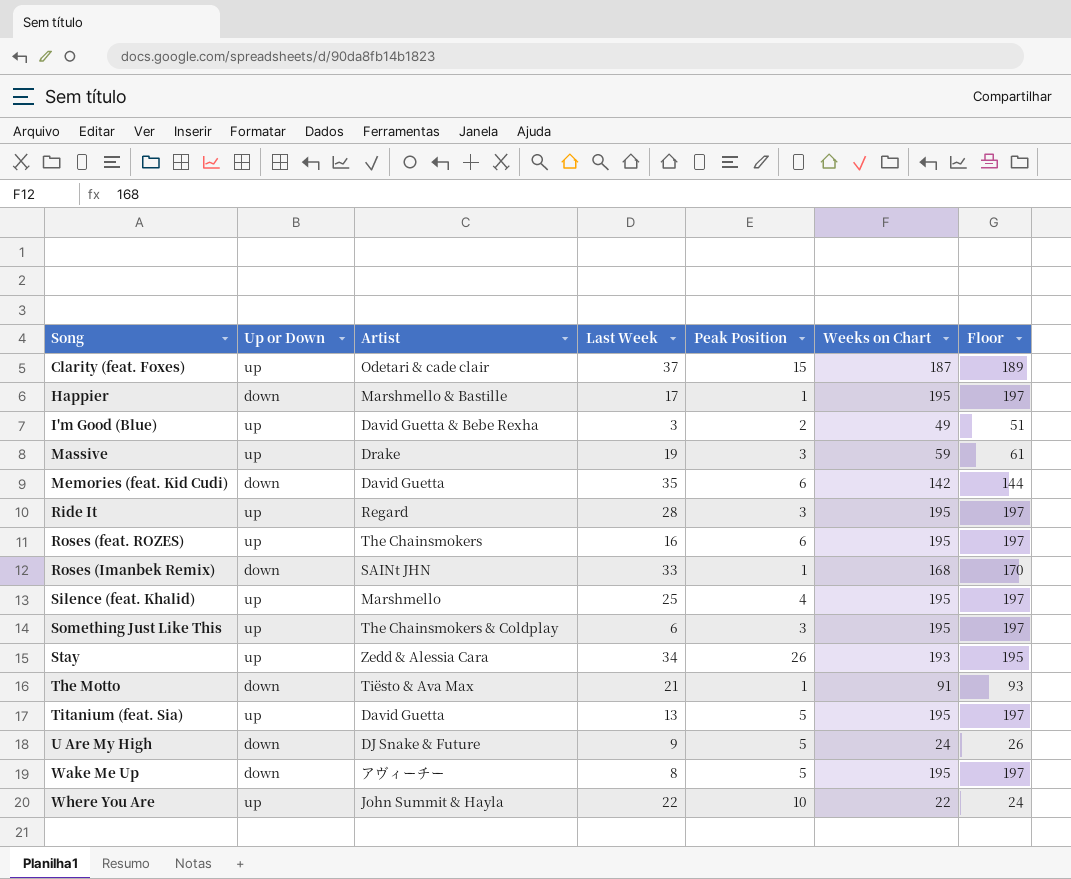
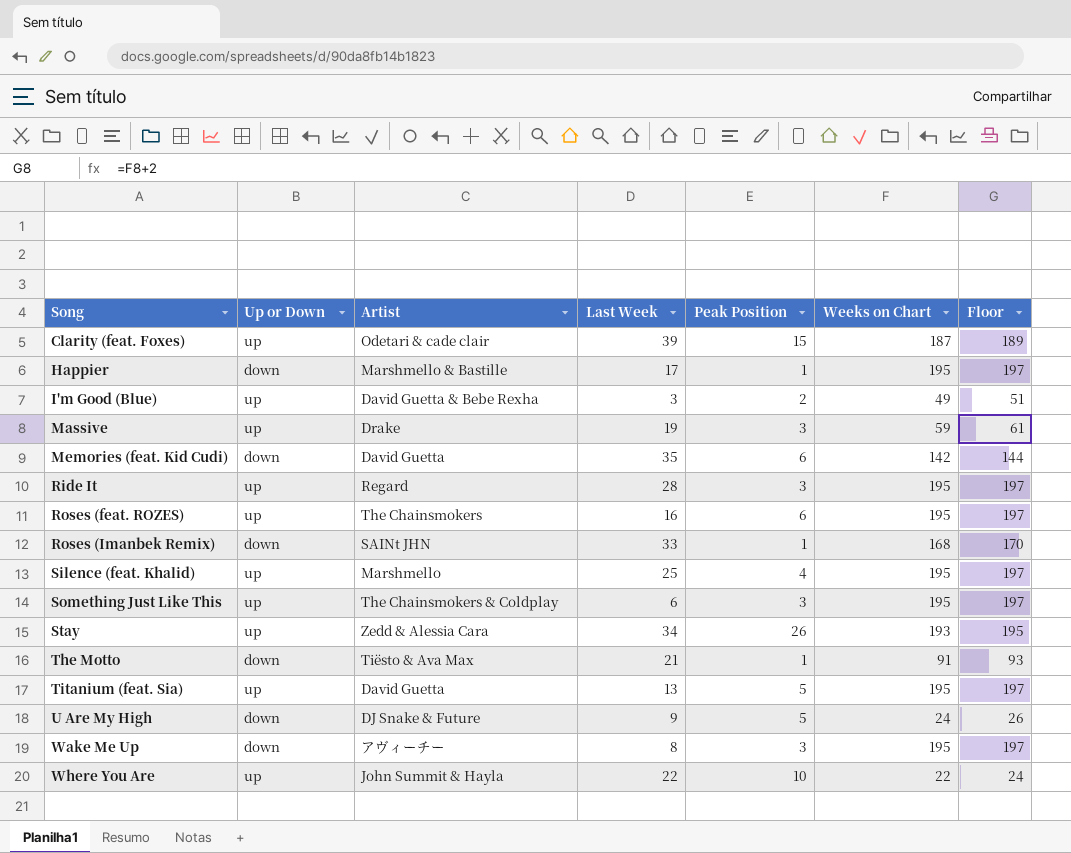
Clarity (feat. Foxes) | Last Week: 37 -> 39
Wake Me Up | Peak Position: 5 -> 3

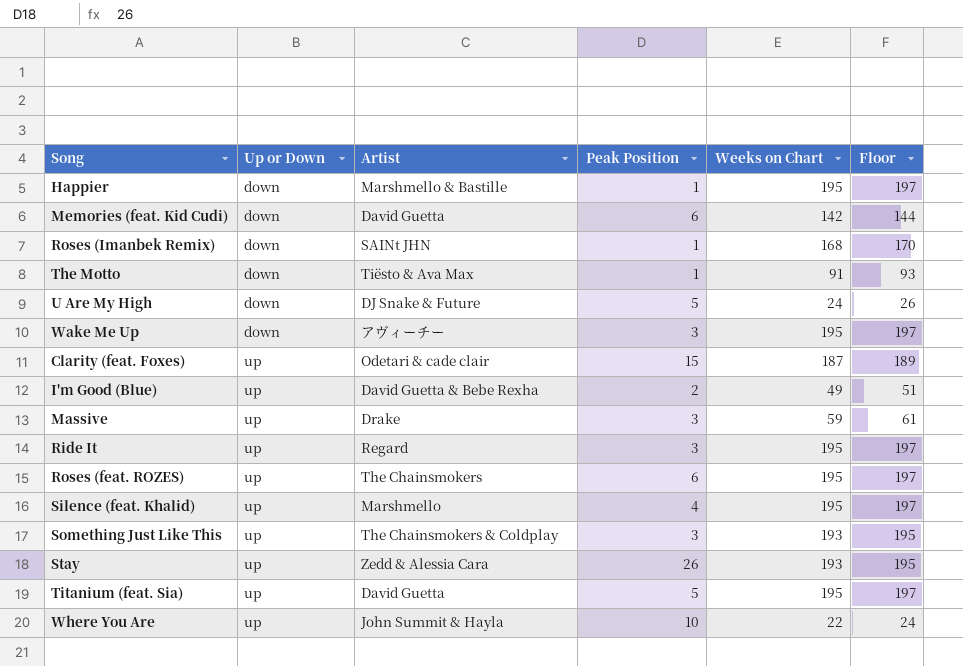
row order: Song ascending -> Up or Down ascending
column Last Week | position: 4 -> none
Something Just Like This | Weeks on Chart: 195 -> 193
Something Just Like This | Floor: 197 -> 195

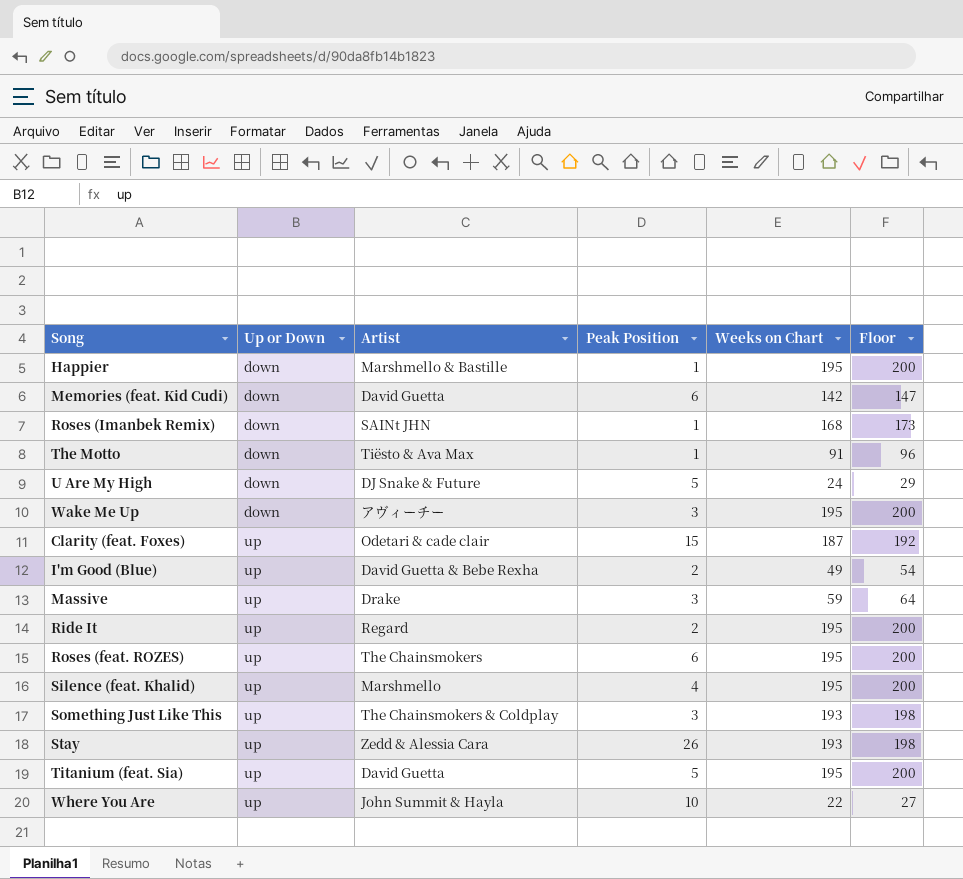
column Floor | formula: [Weeks on Chart] + 2 -> [Weeks on Chart] + 5
Ride It | Peak Position: 3 -> 2

